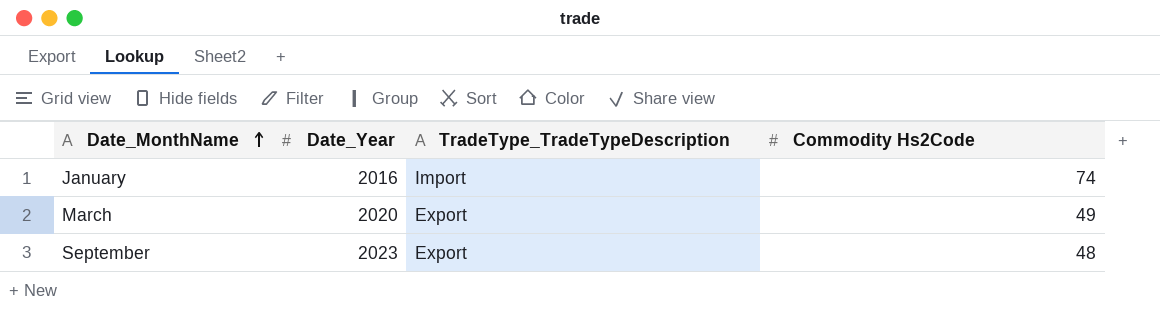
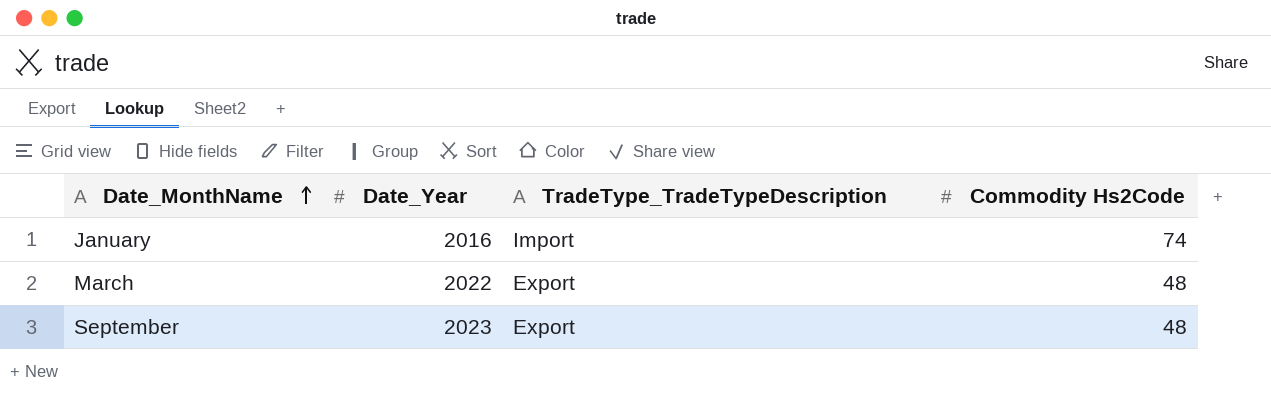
March | Date_Year: 2020 -> 2022
March | Commodity Hs2Code: 49 -> 48

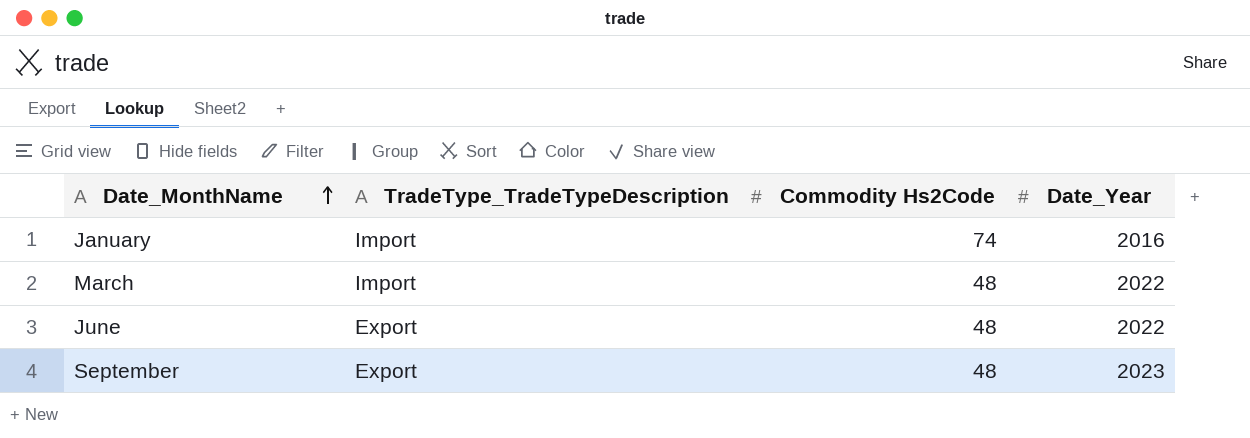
column Date_Year | position: 2 -> 4
March | TradeType_TradeTypeDescription: Export -> Import
row June: none -> Export | 48 | 2022

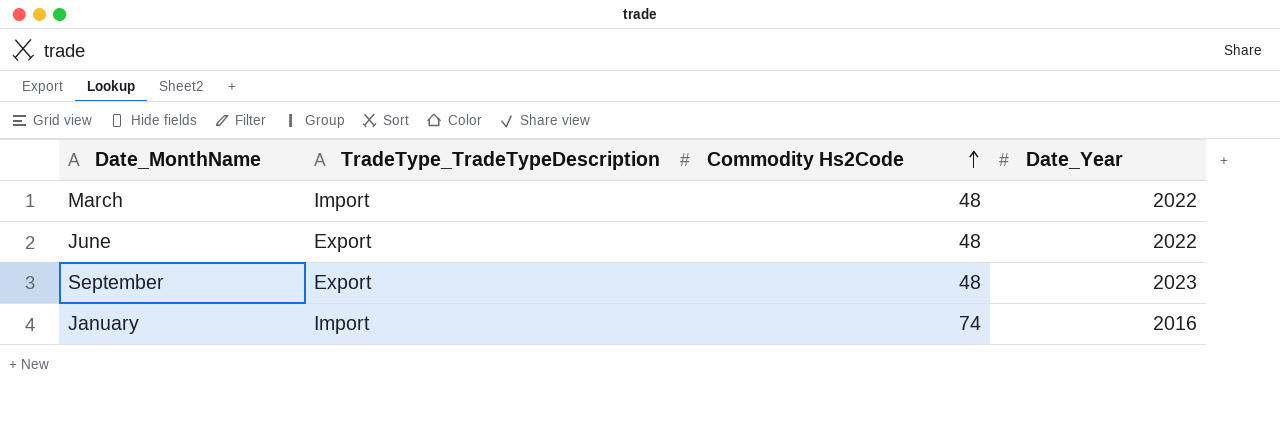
row order: Date_MonthName ascending -> Commodity Hs2Code ascending

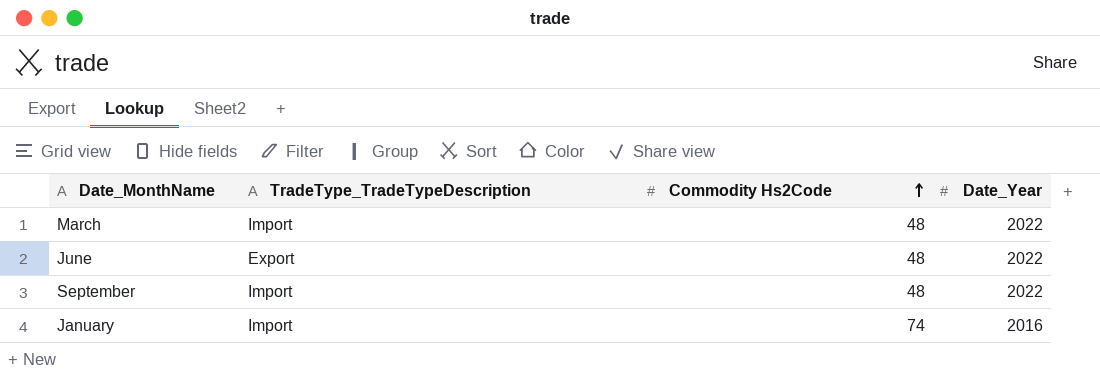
September | TradeType_TradeTypeDescription: Export -> Import
September | Date_Year: 2023 -> 2022

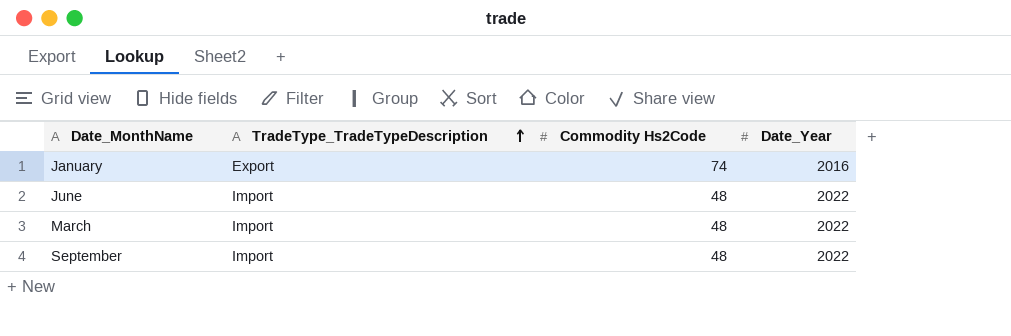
row order: Commodity Hs2Code ascending -> TradeType_TradeTypeDescription ascending
January | TradeType_TradeTypeDescription: Import -> Export
June | TradeType_TradeTypeDescription: Export -> Import

